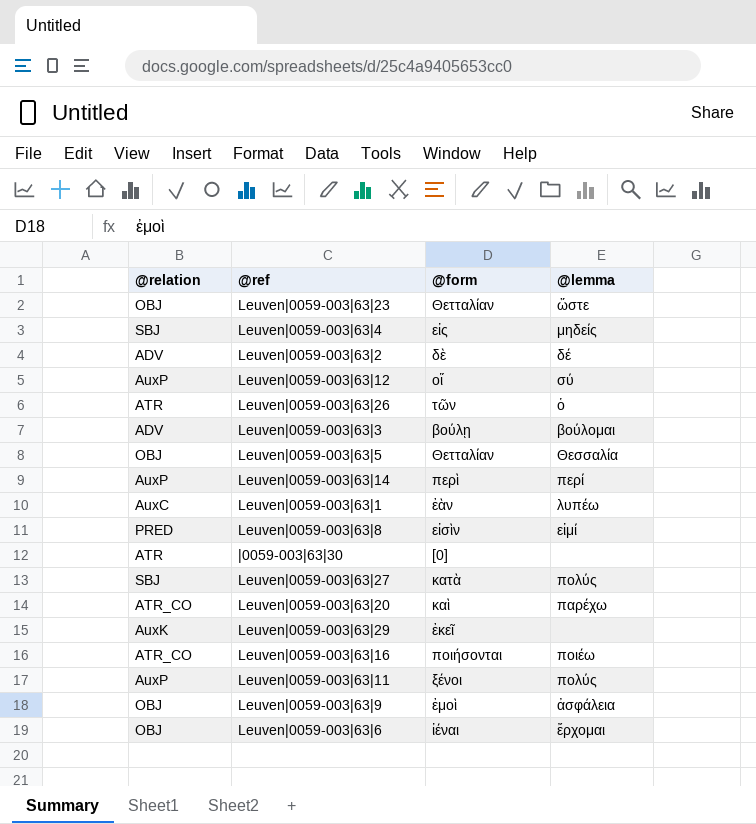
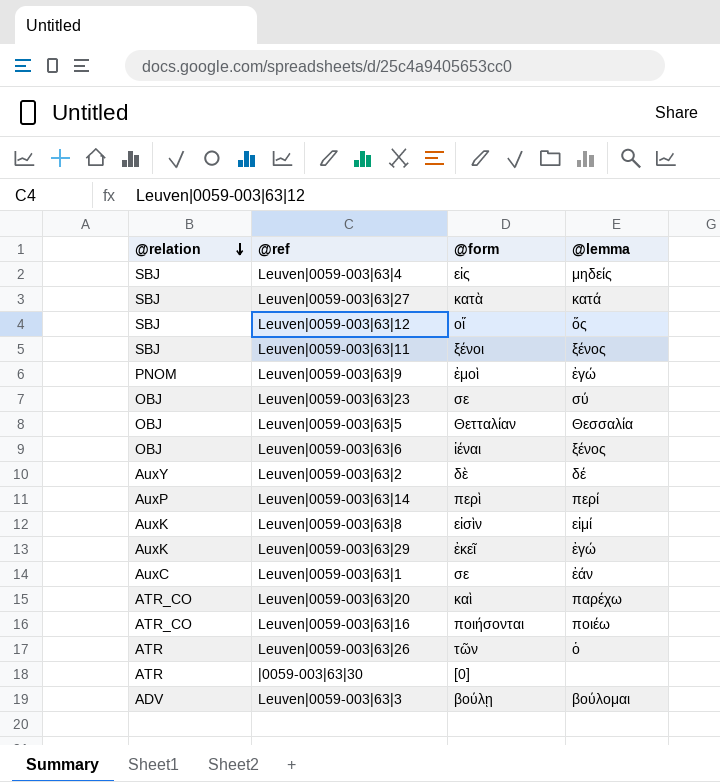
row order: none -> @relation descending
Leuven|0059-003|63|27 | @lemma: πολύς -> κατά
Leuven|0059-003|63|12 | @relation: AuxP -> SBJ
Leuven|0059-003|63|12 | @lemma: σύ -> ὅς
Leuven|0059-003|63|11 | @relation: AuxP -> SBJ
Leuven|0059-003|63|11 | @lemma: πολύς -> ξένος
Leuven|0059-003|63|9 | @relation: OBJ -> PNOM
Leuven|0059-003|63|9 | @lemma: ἀσφάλεια -> ἐγώ
Leuven|0059-003|63|23 | @form: Θετταλίαν -> σε
Leuven|0059-003|63|23 | @lemma: ὥστε -> σύ
Leuven|0059-003|63|6 | @lemma: ἔρχομαι -> ξένος
Leuven|0059-003|63|2 | @relation: ADV -> AuxY
Leuven|0059-003|63|8 | @relation: PRED -> AuxK
Leuven|0059-003|63|29 | @lemma: none -> ἐγώ
Leuven|0059-003|63|1 | @form: ἐὰν -> σε
Leuven|0059-003|63|1 | @lemma: λυπέω -> ἐάν

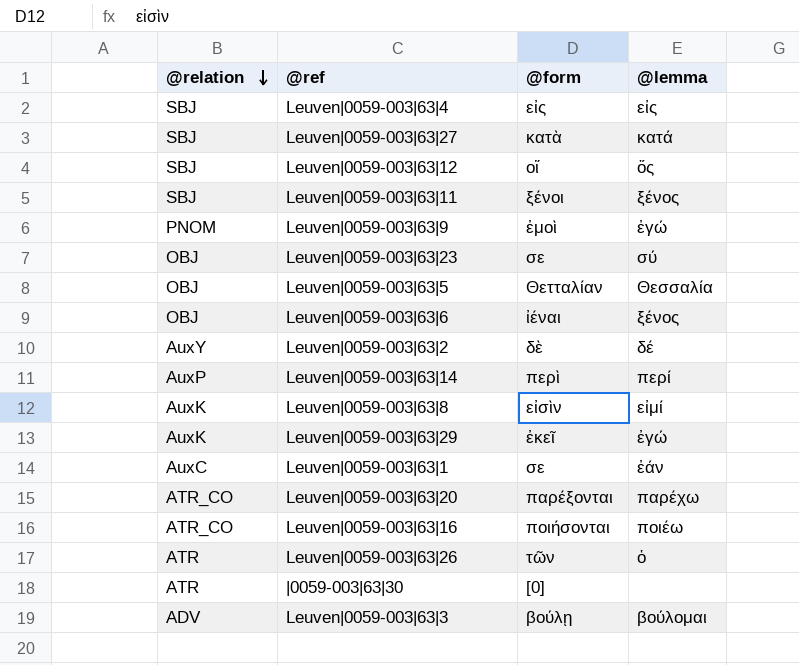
Leuven|0059-003|63|4 | @lemma: μηδείς -> εἰς
Leuven|0059-003|63|20 | @form: καὶ -> παρέξονται

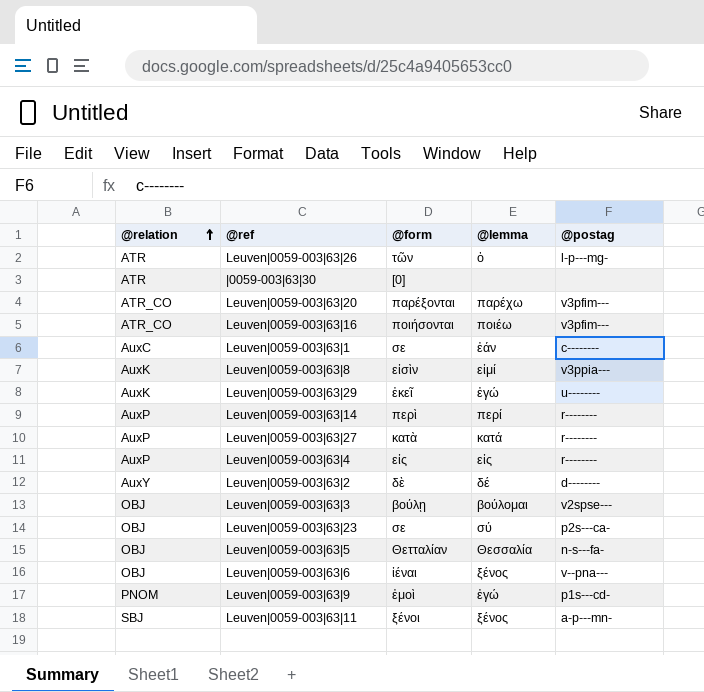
row order: @relation descending -> @relation ascending
column @postag | position: none -> 5
row Leuven|0059-003|63|12: SBJ | οἵ | ὅς -> none
Leuven|0059-003|63|27 | @relation: SBJ -> AuxP
Leuven|0059-003|63|4 | @relation: SBJ -> AuxP
Leuven|0059-003|63|3 | @relation: ADV -> OBJ

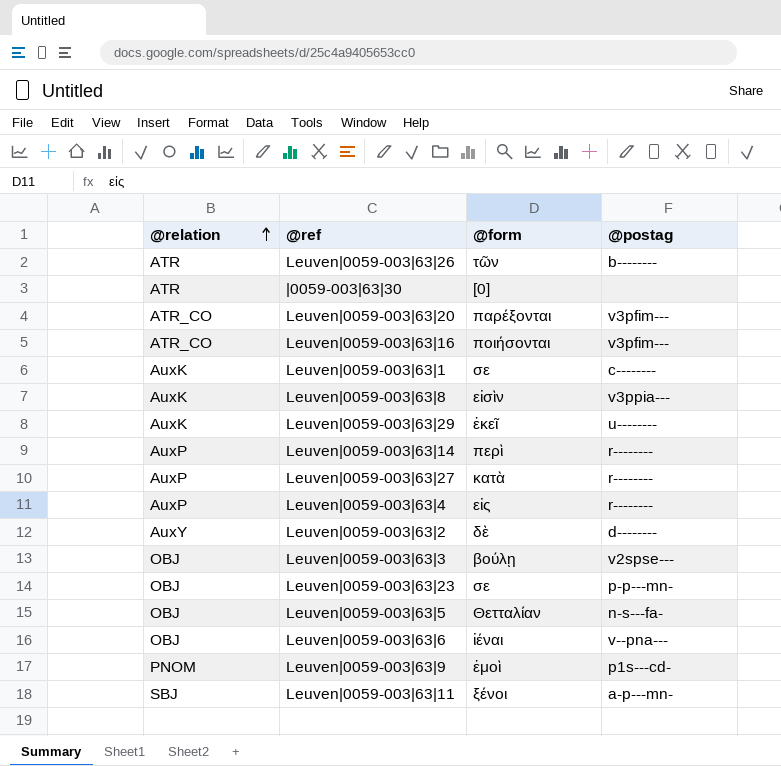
column @lemma | position: 4 -> none
Leuven|0059-003|63|26 | @postag: l-p---mg- -> b--------
Leuven|0059-003|63|1 | @relation: AuxC -> AuxK
Leuven|0059-003|63|23 | @postag: p2s---ca- -> p-p---mn-

